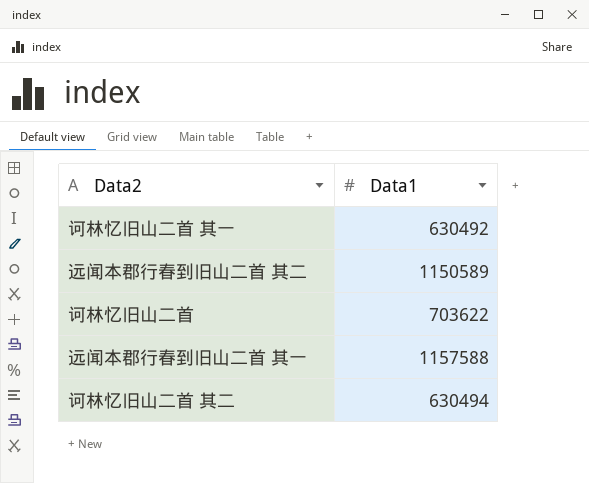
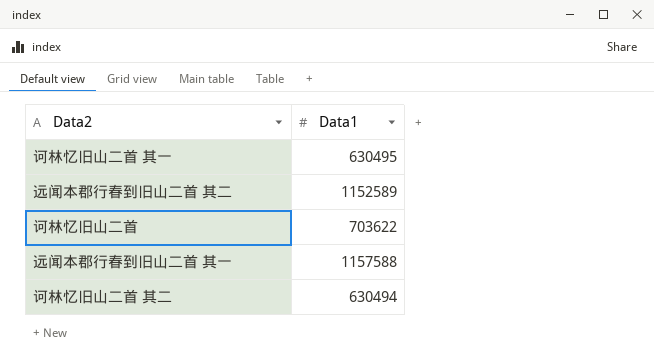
诃林忆旧山二首 其一 | Data1: 630492 -> 630495
远闻本郡行春到旧山二首 其二 | Data1: 1150589 -> 1152589

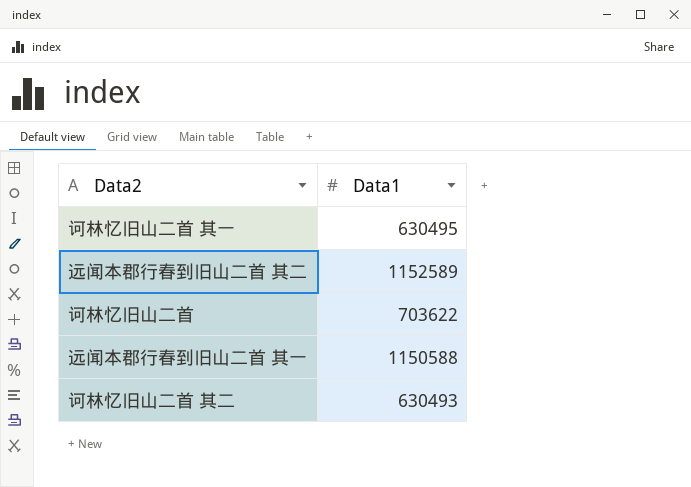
远闻本郡行春到旧山二首 其一 | Data1: 1157588 -> 1150588
诃林忆旧山二首 其二 | Data1: 630494 -> 630493

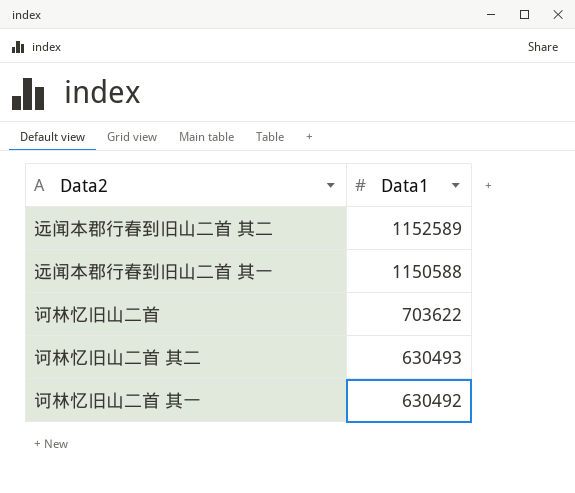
row order: none -> Data1 descending
诃林忆旧山二首 其一 | Data1: 630495 -> 630492

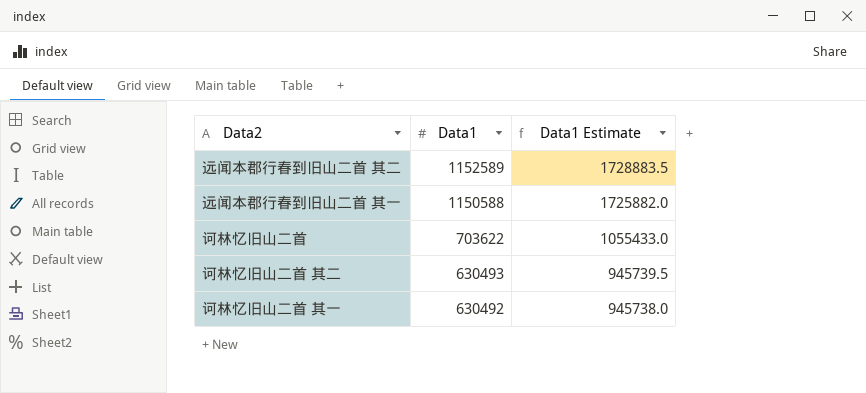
column Data1 Estimate | formula: none -> [Data1] * 1.5

